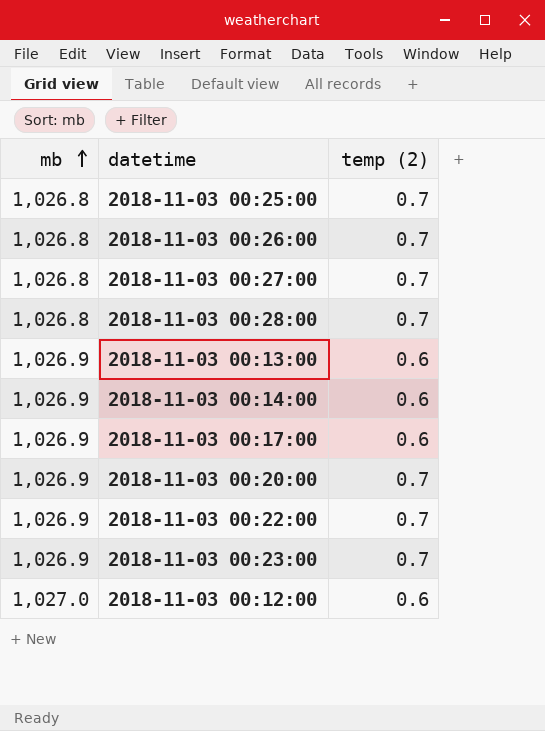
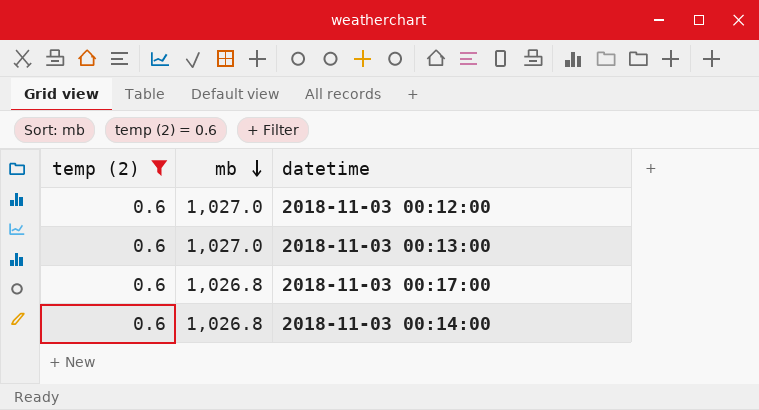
filter: none -> temp (2) = 0.6
row order: mb ascending -> mb descending
column temp (2) | position: 3 -> 1
2018-11-03 00:13:00 | mb: 1,026.9 -> 1,027.0
2018-11-03 00:17:00 | mb: 1,026.9 -> 1,026.8
2018-11-03 00:14:00 | mb: 1,026.9 -> 1,026.8

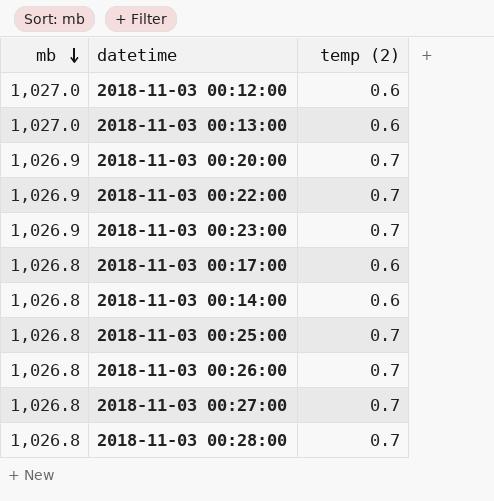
filter: temp (2) = 0.6 -> none
column temp (2) | position: 1 -> 3

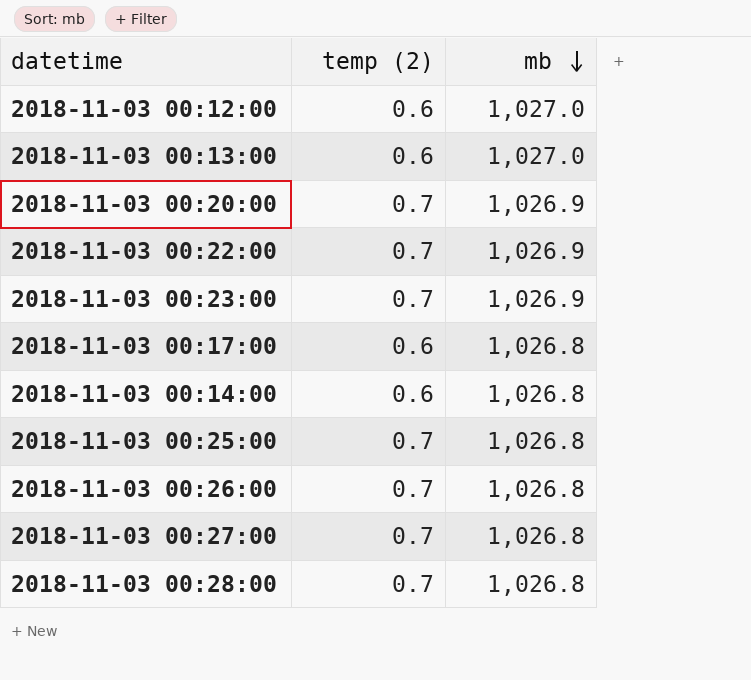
column mb | position: 1 -> 3

